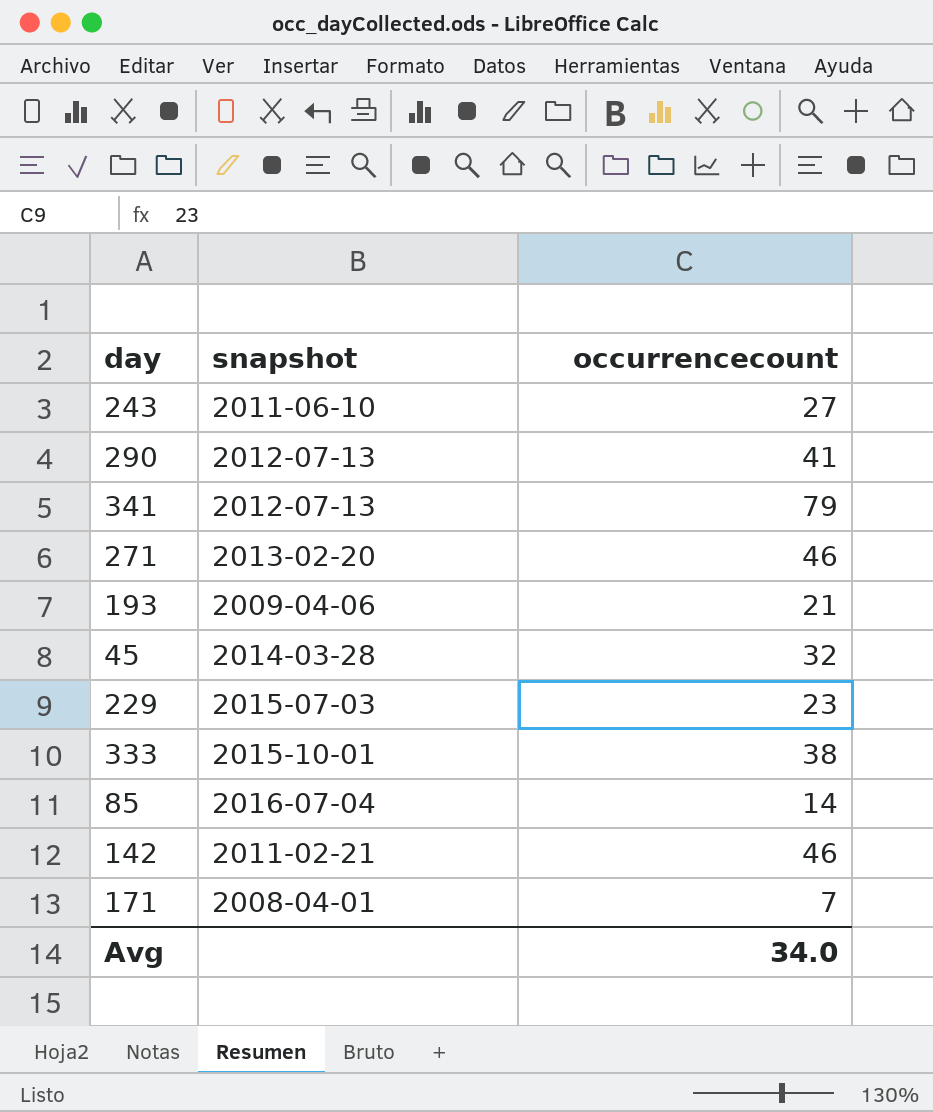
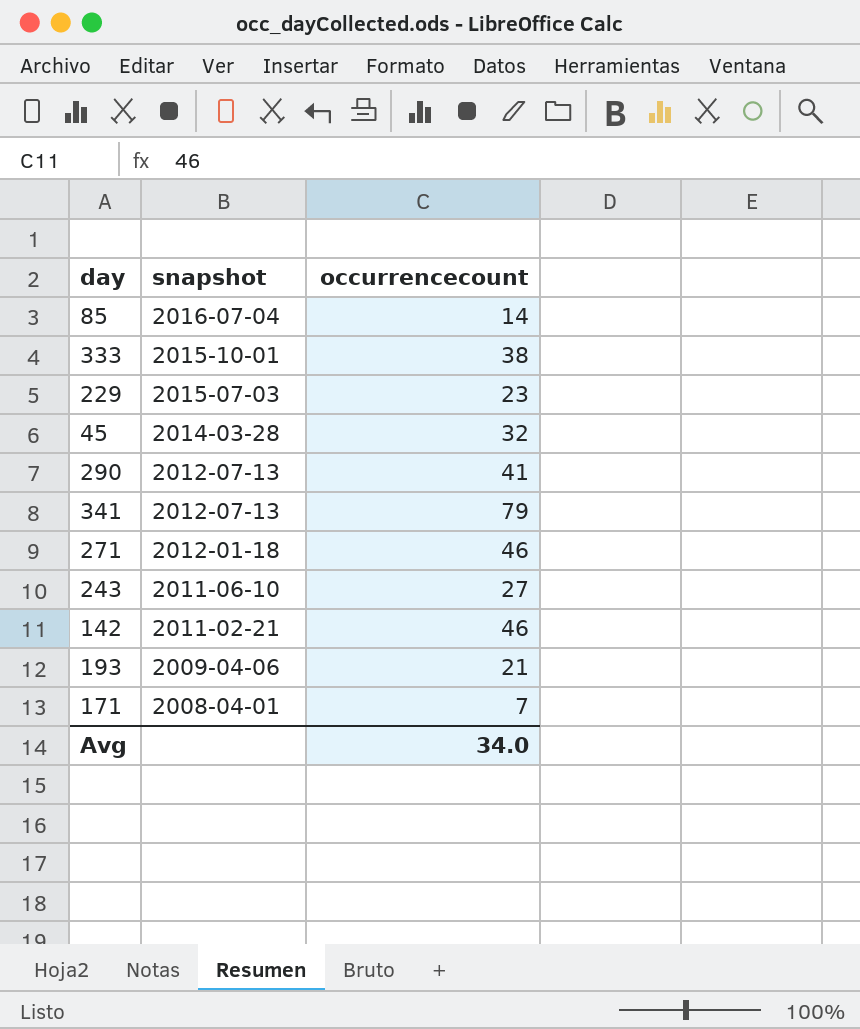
row order: none -> snapshot descending
271 | snapshot: 2013-02-20 -> 2012-01-18

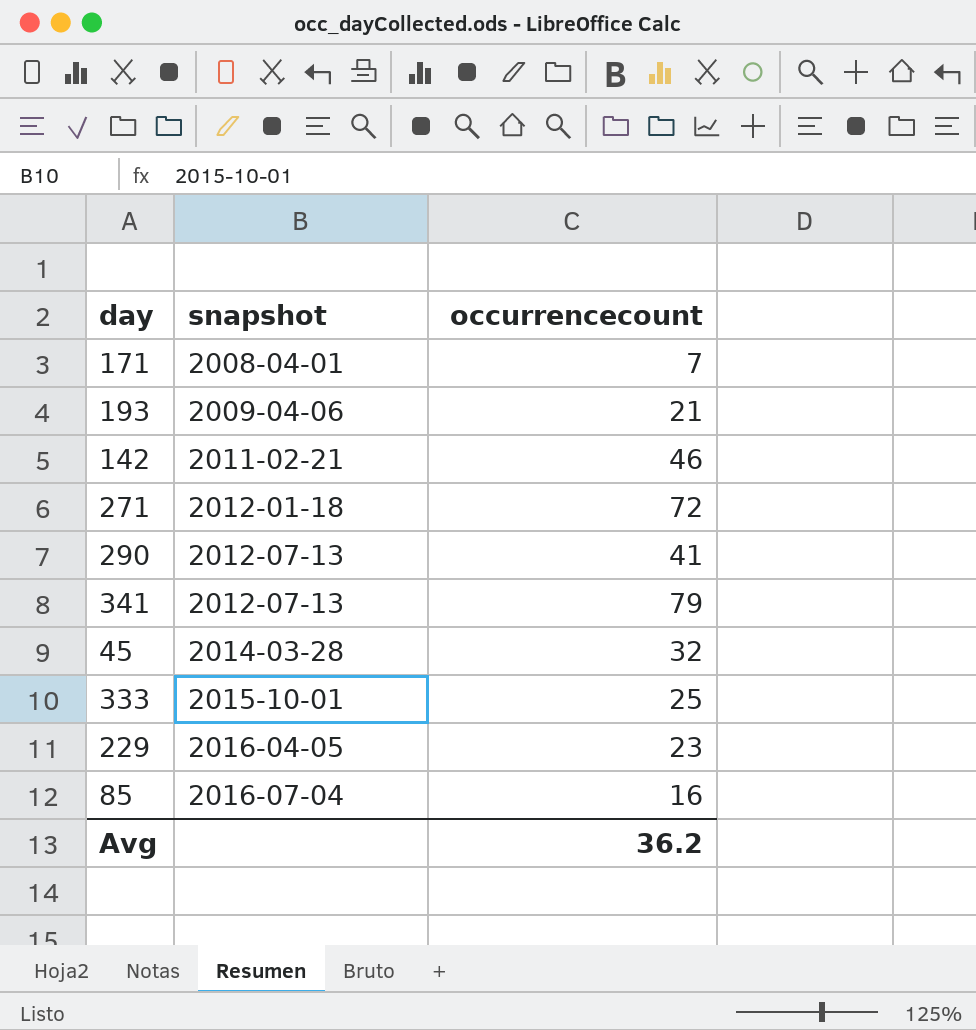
row order: snapshot descending -> snapshot ascending
row 243: 2011-06-10 | 27 -> none
271 | occurrencecount: 46 -> 72
333 | occurrencecount: 38 -> 25
229 | snapshot: 2015-07-03 -> 2016-04-05
85 | occurrencecount: 14 -> 16
Avg | occurrencecount: 34.0 -> 36.2

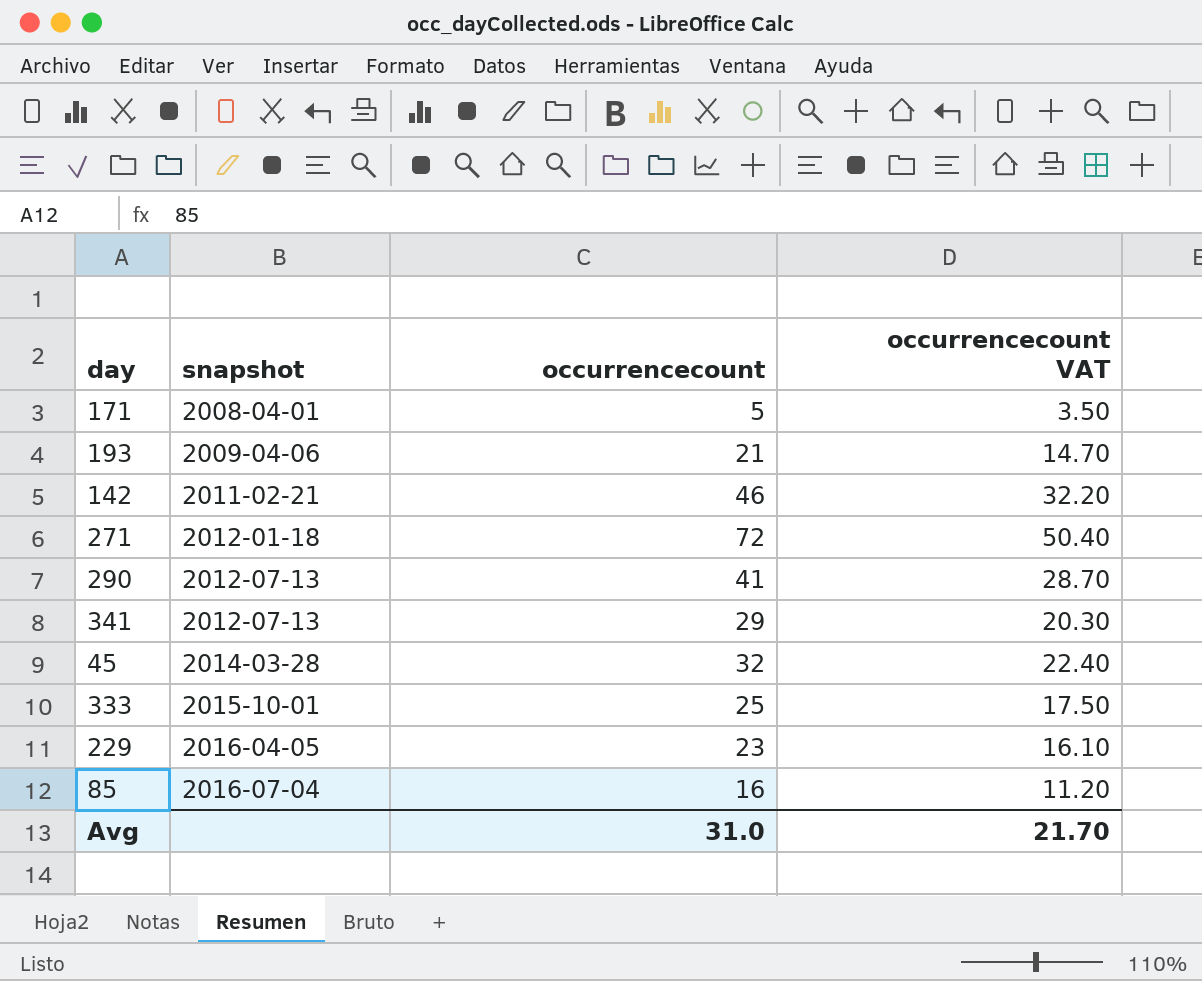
column occurrencecount VAT | formula: none -> [occurrencecount] * 0.7
171 | occurrencecount: 7 -> 5
341 | occurrencecount: 79 -> 29
Avg | occurrencecount: 36.2 -> 31.0

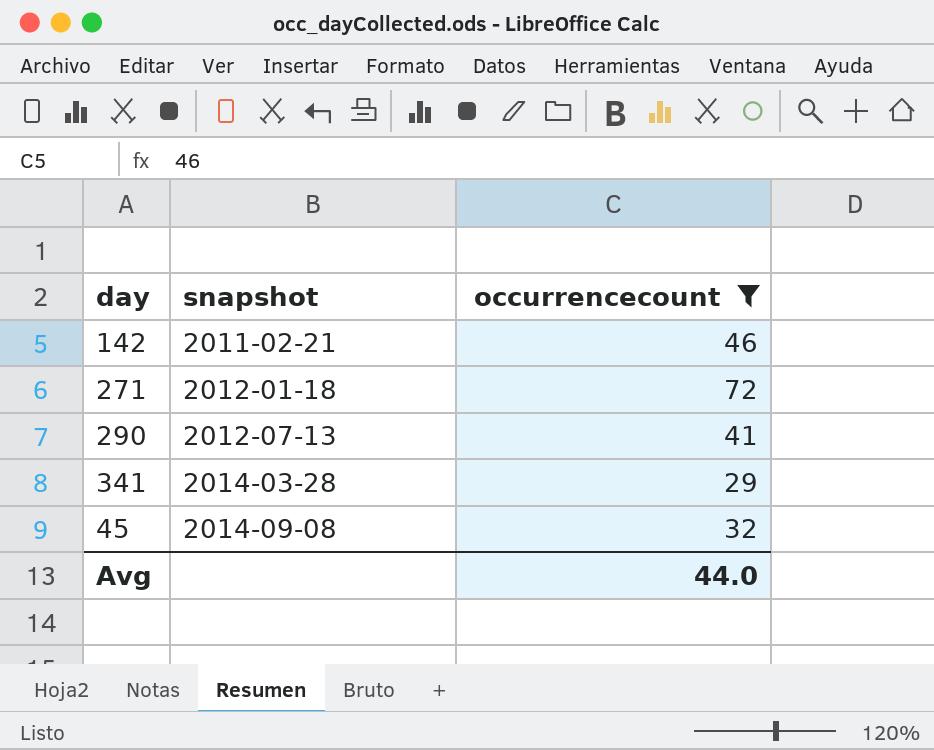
filter: none -> occurrencecount >= 29
column occurrencecount VAT | formula: [occurrencecount] * 0.7 -> none
341 | snapshot: 2012-07-13 -> 2014-03-28
45 | snapshot: 2014-03-28 -> 2014-09-08
Avg | occurrencecount: 31.0 -> 44.0

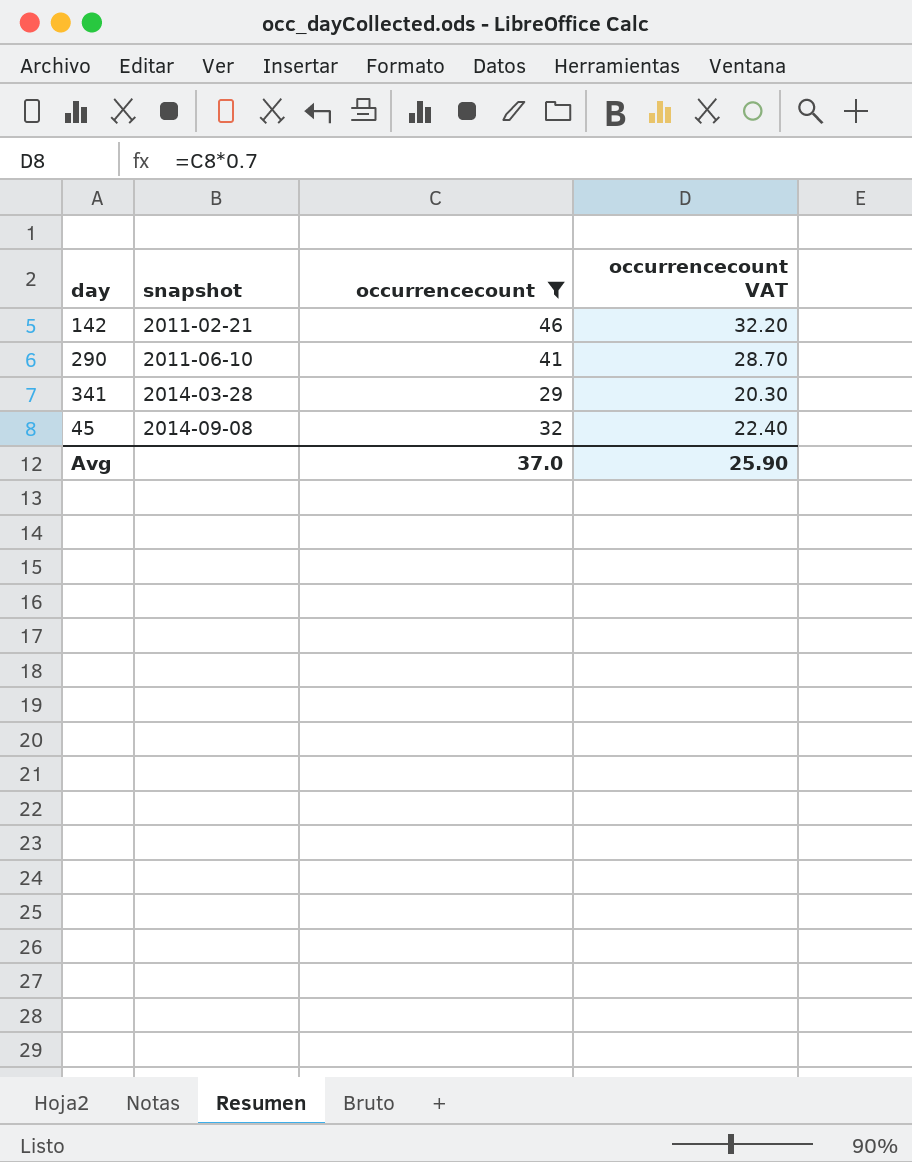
column occurrencecount VAT | formula: none -> [occurrencecount] * 0.7
row 271: 2012-01-18 | 72 -> none
290 | snapshot: 2012-07-13 -> 2011-06-10
Avg | occurrencecount: 44.0 -> 37.0

